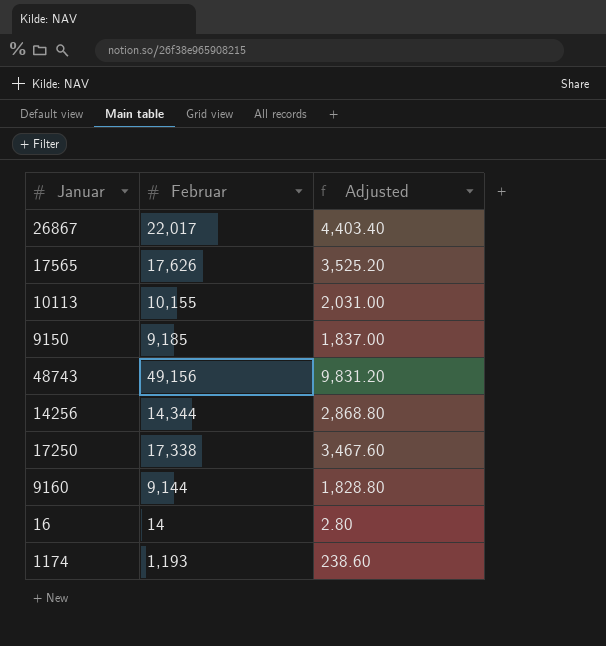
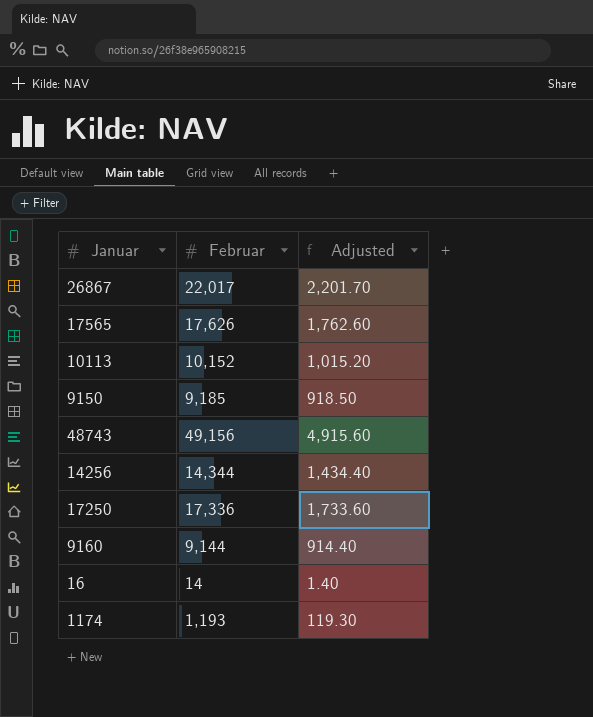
column Adjusted | formula: [Februar] * 0.2 -> [Februar] * 0.1
10113 | Februar: 10,155 -> 10,152
17250 | Februar: 17,338 -> 17,336

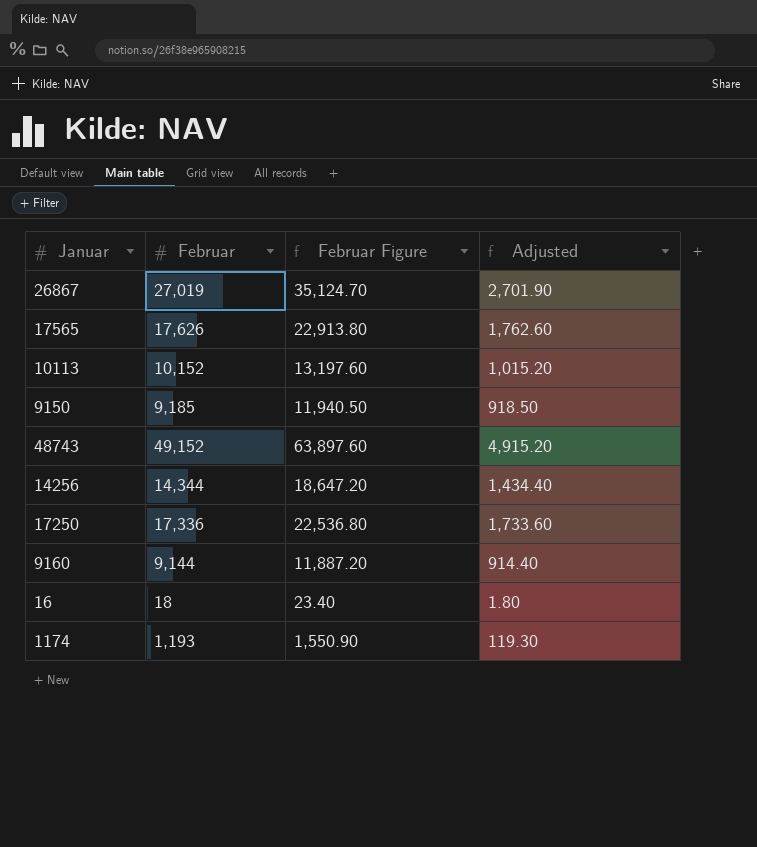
column Februar Figure | formula: none -> [Februar] * 1.3
26867 | Februar: 22,017 -> 27,019
26867 | Adjusted: 2,201.70 -> 2,701.90
48743 | Februar: 49,156 -> 49,152
48743 | Adjusted: 4,915.60 -> 4,915.20
16 | Februar: 14 -> 18
16 | Adjusted: 1.40 -> 1.80

